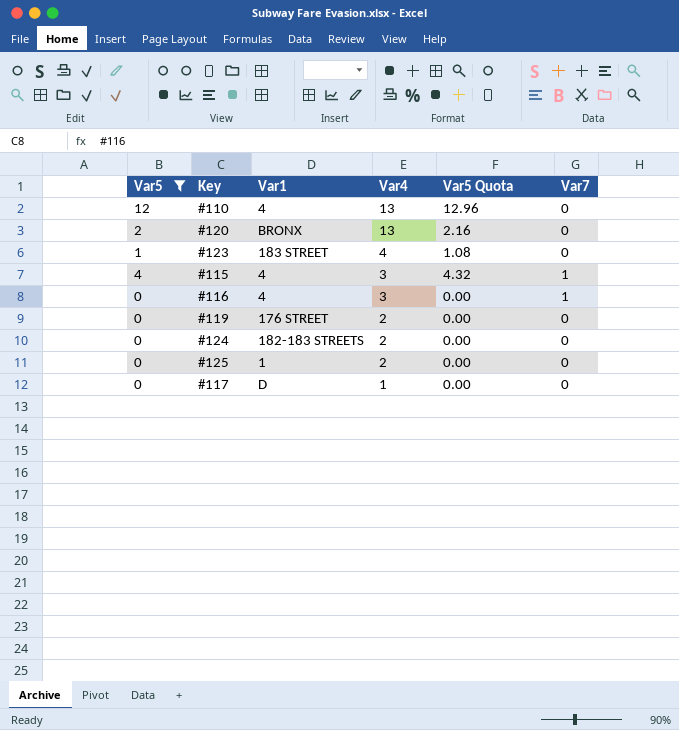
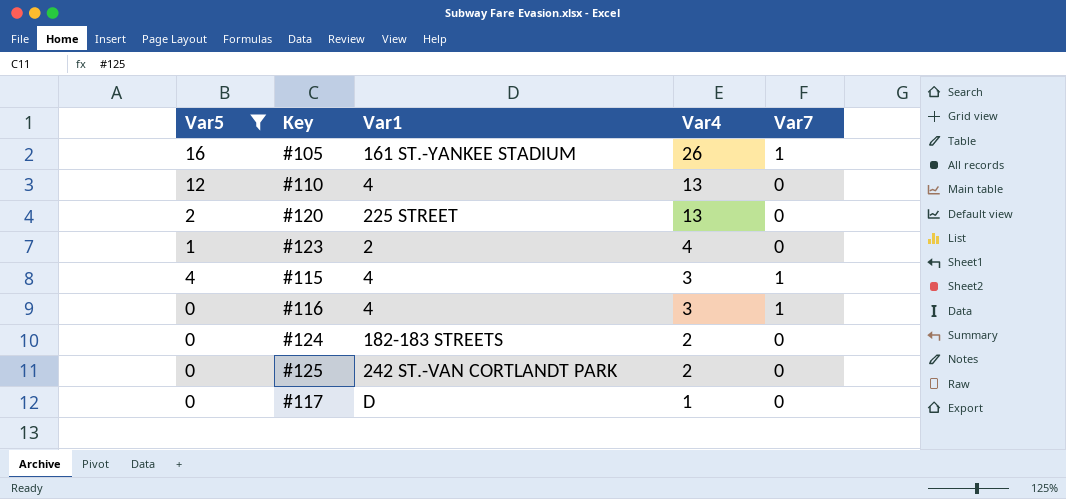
column Var5 Quota | formula: [Var5] * 1.08 -> none
row #119: 0 | 176 STREET | 2 | 0.00 | 0 -> none
row #105: none -> 16 | 161 ST.-YANKEE STADIUM | 26 | 1
#120 | Var1: BRONX -> 225 STREET
#123 | Var1: 183 STREET -> 2
#125 | Var1: 1 -> 242 ST.-VAN CORTLANDT PARK

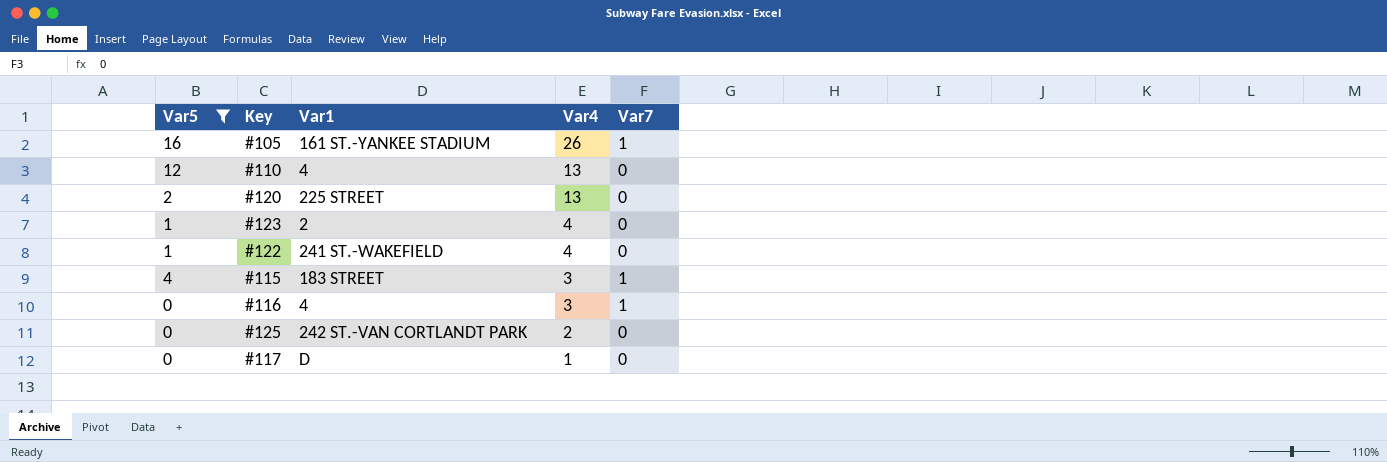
row #124: 0 | 182-183 STREETS | 2 | 0 -> none
row #122: none -> 1 | 241 ST.-WAKEFIELD | 4 | 0
#115 | Var1: 4 -> 183 STREET

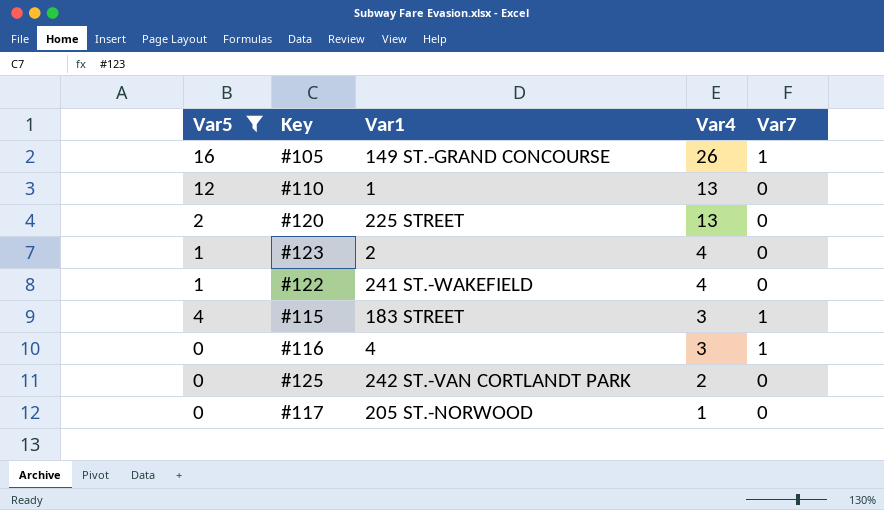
#105 | Var1: 161 ST.-YANKEE STADIUM -> 149 ST.-GRAND CONCOURSE
#110 | Var1: 4 -> 1
#117 | Var1: D -> 205 ST.-NORWOOD

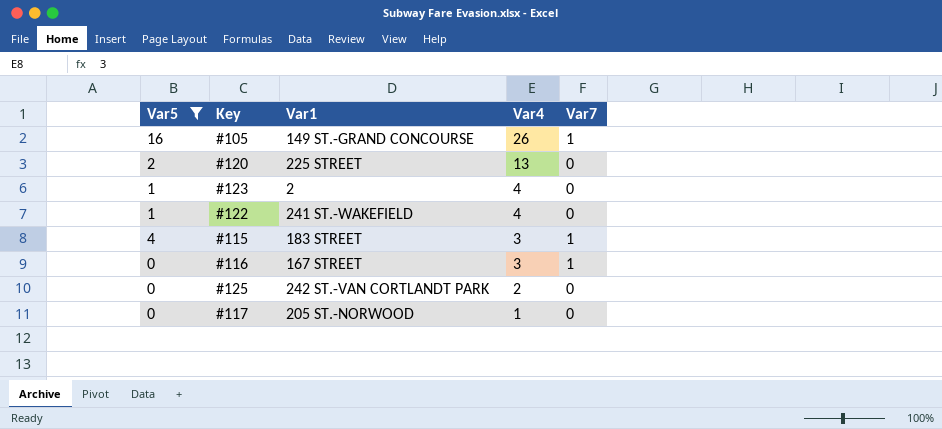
row #110: 12 | 1 | 13 | 0 -> none
#116 | Var1: 4 -> 167 STREET

